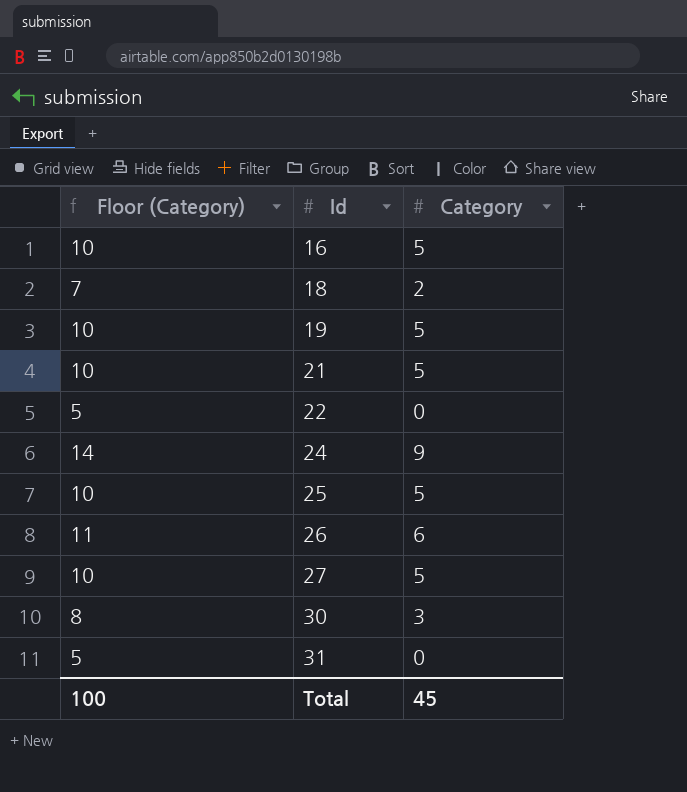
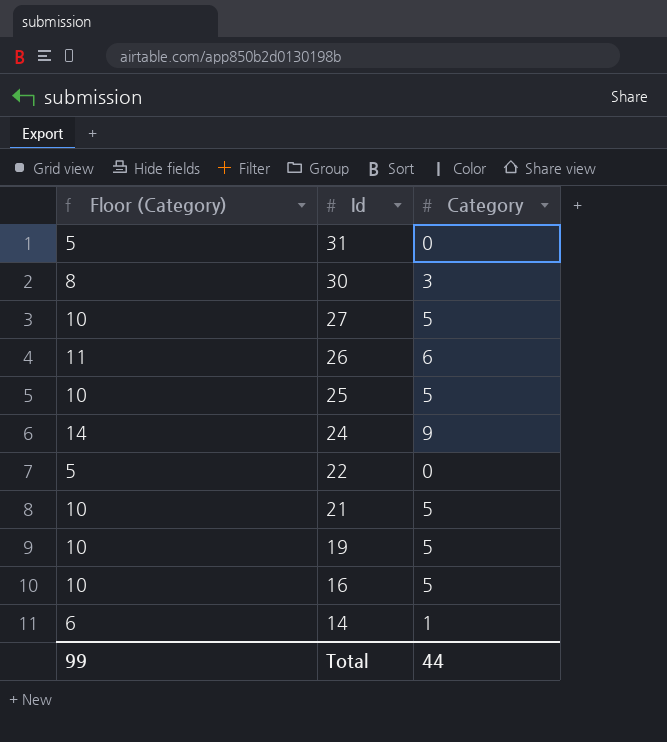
row order: Id ascending -> Id descending
row 18: 7 | 2 -> none
row 14: none -> 6 | 1
Total | Floor (Category): 100 -> 99
Total | Category: 45 -> 44

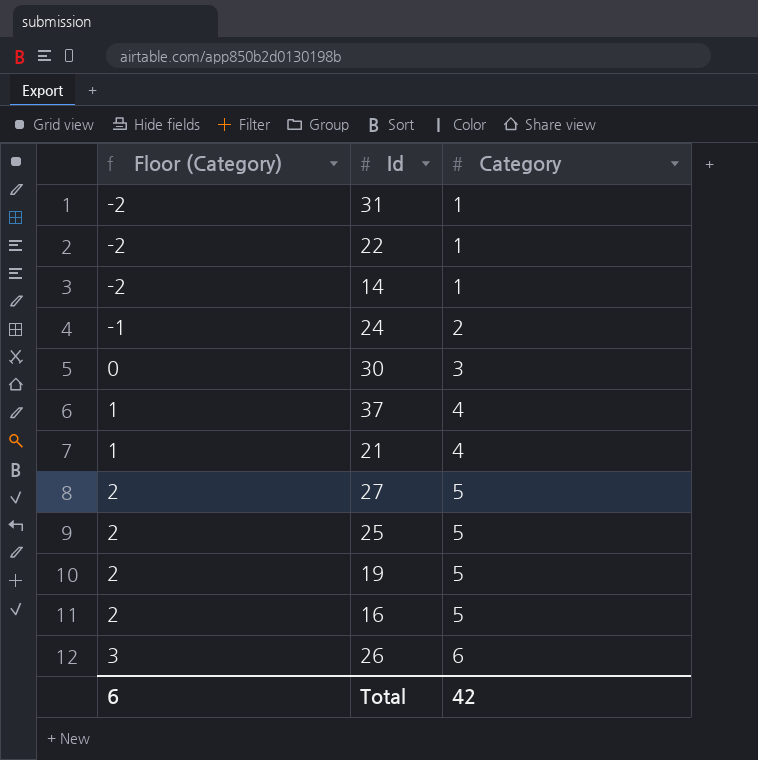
row order: Id descending -> Floor (Category) ascending
column Floor (Category) | formula: [Category] + 5 -> [Category] - 3
31 | Category: 0 -> 1
22 | Category: 0 -> 1
24 | Category: 9 -> 2
row 37: none -> 1 | 4
21 | Category: 5 -> 4
Total | Floor (Category): 99 -> 6
Total | Category: 44 -> 42

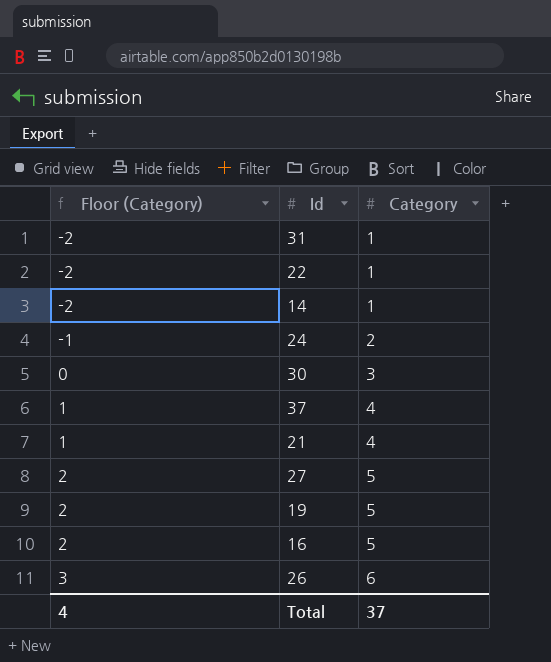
row 25: 2 | 5 -> none
Total | Floor (Category): 6 -> 4
Total | Category: 42 -> 37

